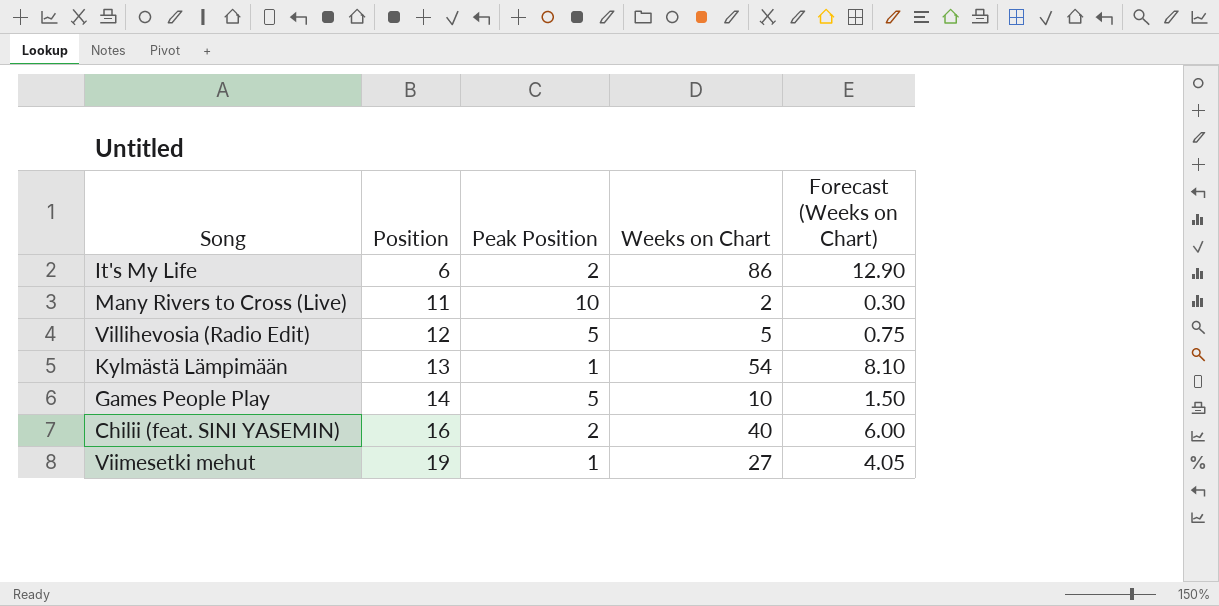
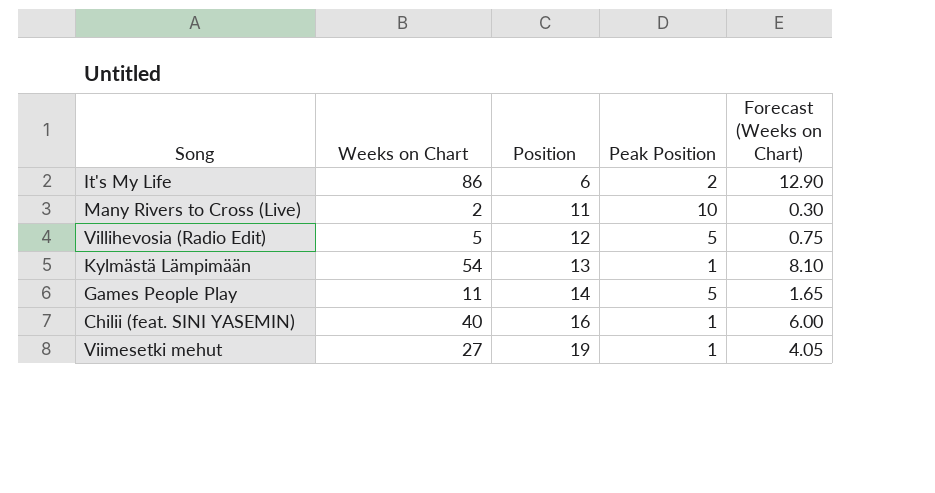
column Weeks on Chart | position: 4 -> 2
Games People Play | Weeks on Chart: 10 -> 11
Games People Play | Forecast (Weeks on Chart): 1.50 -> 1.65
Chilii (feat. SINI YASEMIN) | Peak Position: 2 -> 1

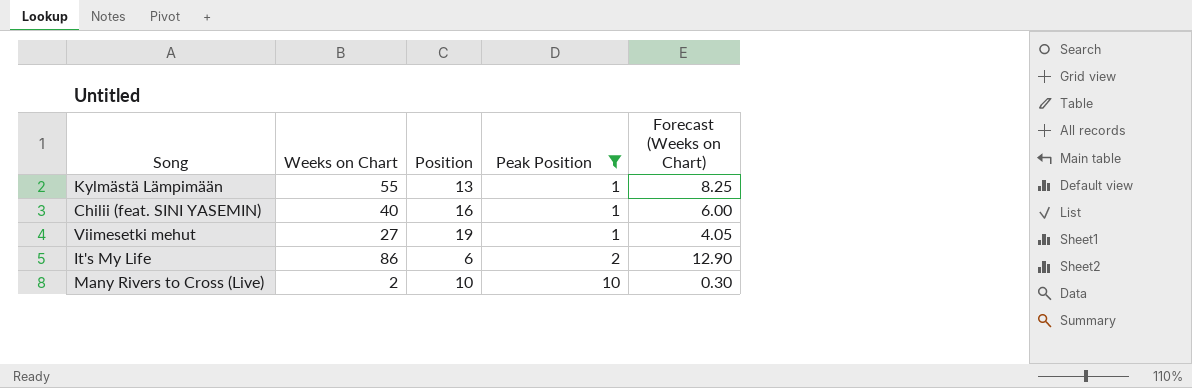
filter: none -> Peak Position != 5
row order: Position ascending -> Peak Position ascending
Kylmästä Lämpimään | Weeks on Chart: 54 -> 55
Kylmästä Lämpimään | Forecast (Weeks on Chart): 8.10 -> 8.25
Many Rivers to Cross (Live) | Position: 11 -> 10

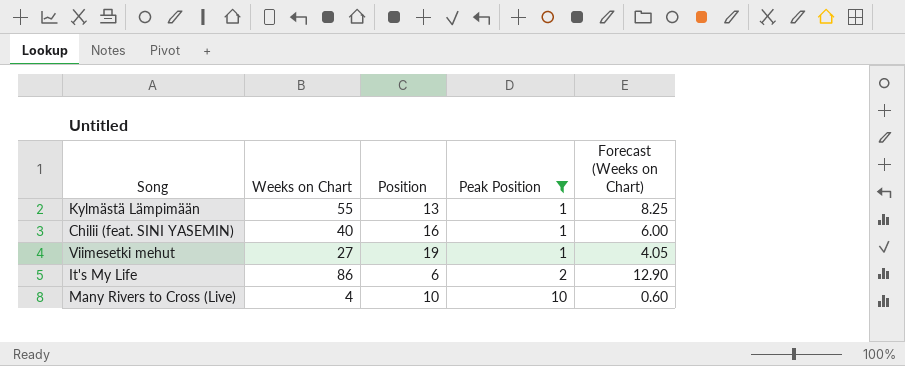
Many Rivers to Cross (Live) | Weeks on Chart: 2 -> 4
Many Rivers to Cross (Live) | Forecast (Weeks on Chart): 0.30 -> 0.60

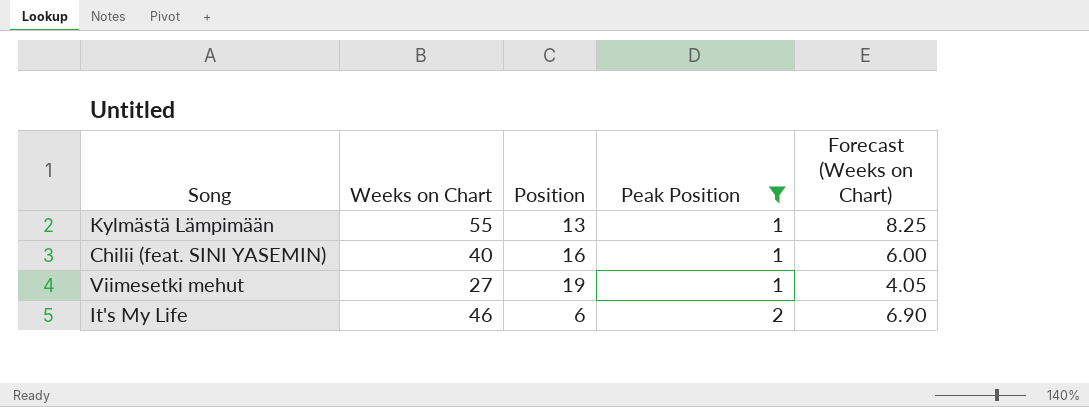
row Many Rivers to Cross (Live): 4 | 10 | 10 | 0.60 -> none
It's My Life | Weeks on Chart: 86 -> 46
It's My Life | Forecast (Weeks on Chart): 12.90 -> 6.90

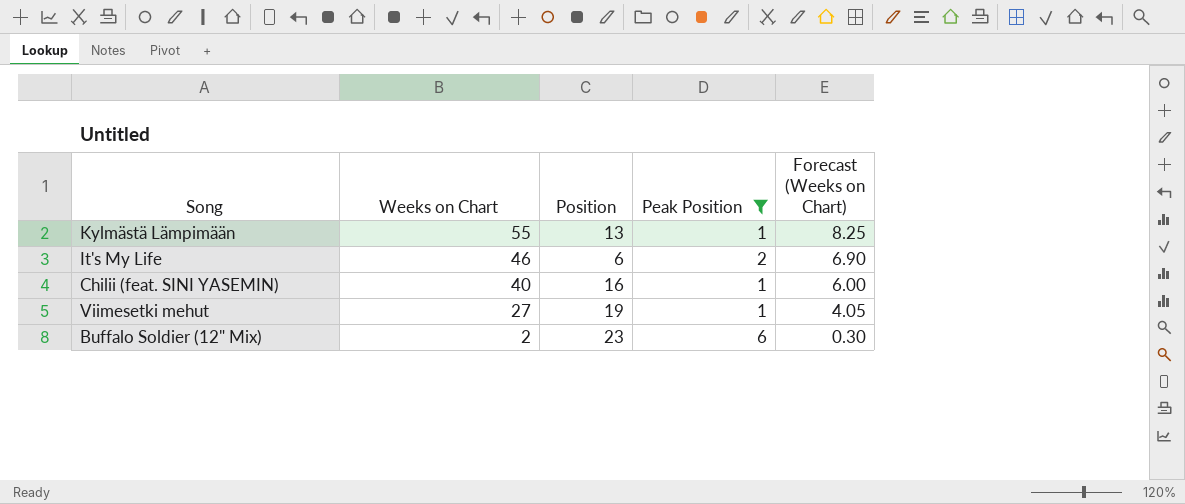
row order: Peak Position ascending -> Weeks on Chart descending
row Buffalo Soldier (12" Mix): none -> 2 | 23 | 6 | 0.30

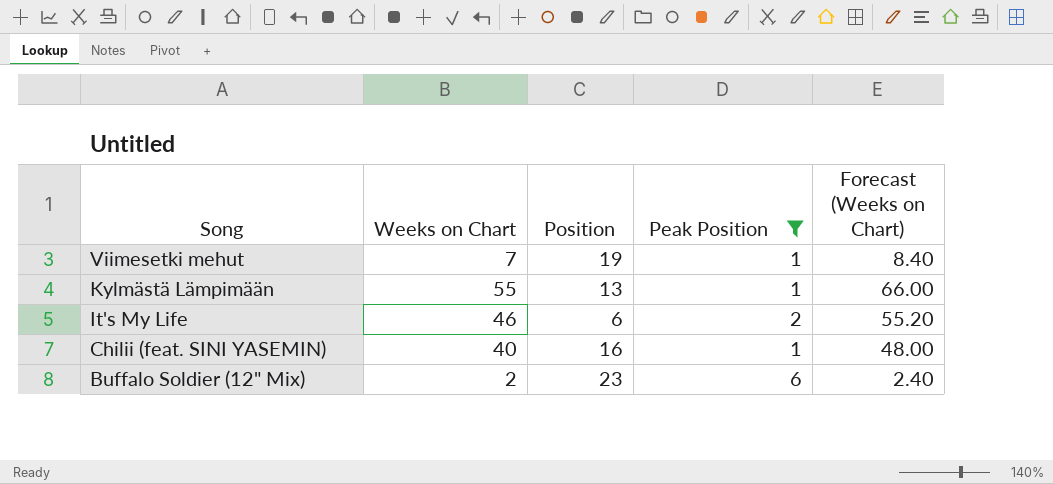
row order: Weeks on Chart descending -> Song descending
column Forecast (Weeks on Chart) | formula: [Weeks on Chart] * 0.15 -> [Weeks on Chart] * 1.2
Viimesetki mehut | Weeks on Chart: 27 -> 7

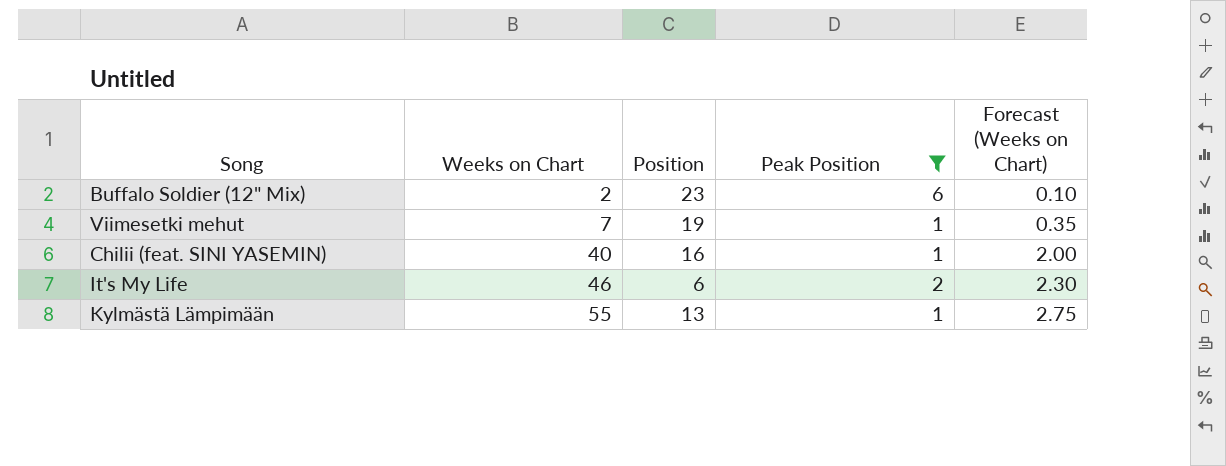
row order: Song descending -> Weeks on Chart ascending
column Forecast (Weeks on Chart) | formula: [Weeks on Chart] * 1.2 -> [Weeks on Chart] * 0.05

